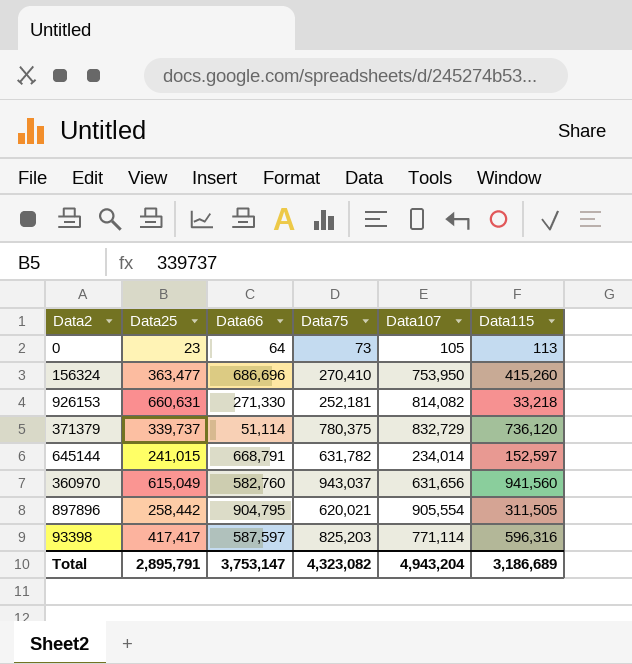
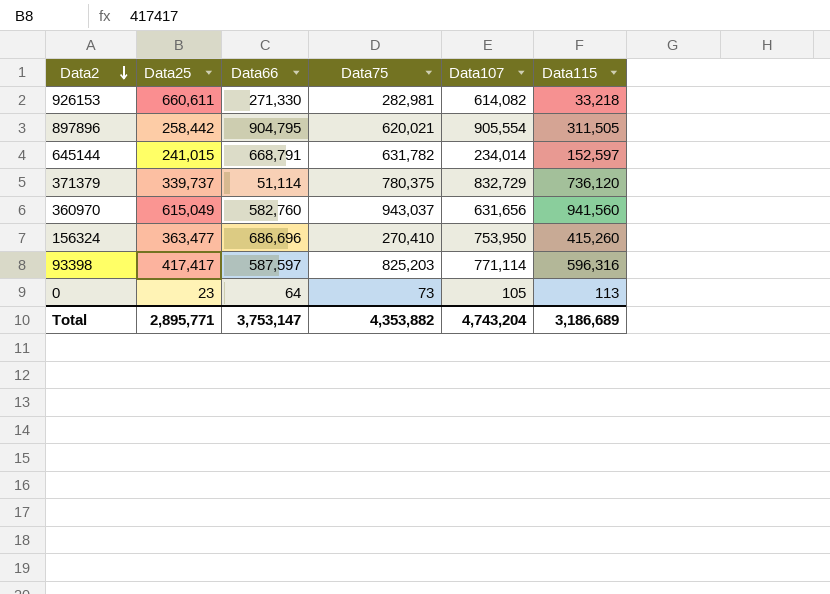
row order: none -> Data2 descending
926153 | Data25: 660,631 -> 660,611
926153 | Data75: 252,181 -> 282,981
926153 | Data107: 814,082 -> 614,082
Total | Data25: 2,895,791 -> 2,895,771
Total | Data75: 4,323,082 -> 4,353,882
Total | Data107: 4,943,204 -> 4,743,204

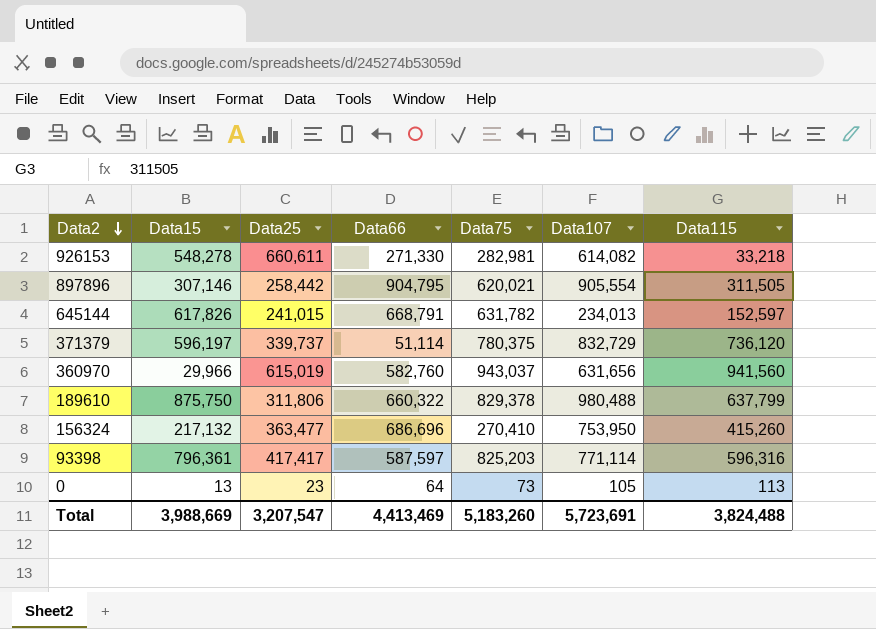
column Data15 | position: none -> 2
645144 | Data107: 234,014 -> 234,013
360970 | Data25: 615,049 -> 615,019
row 189610: none -> 875,750 | 311,806 | 660,322 | 829,378 | 980,488 | 637,799
Total | Data25: 2,895,771 -> 3,207,547
Total | Data66: 3,753,147 -> 4,413,469
Total | Data75: 4,353,882 -> 5,183,260
Total | Data107: 4,743,204 -> 5,723,691
Total | Data115: 3,186,689 -> 3,824,488

